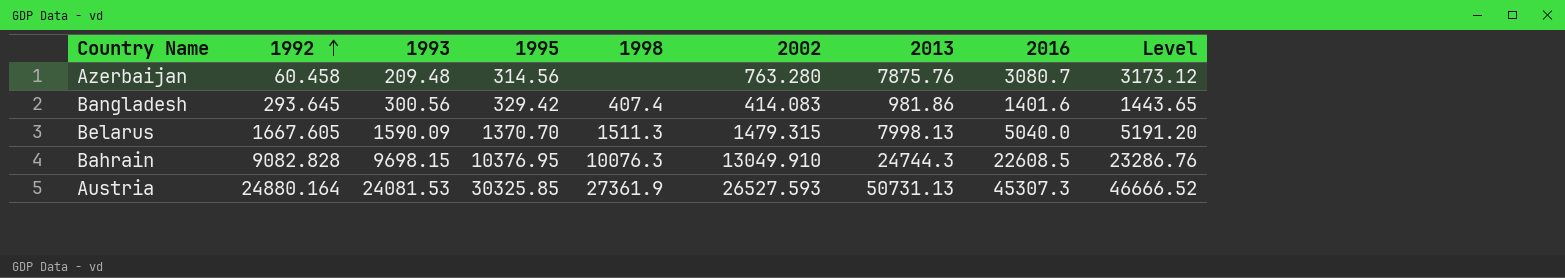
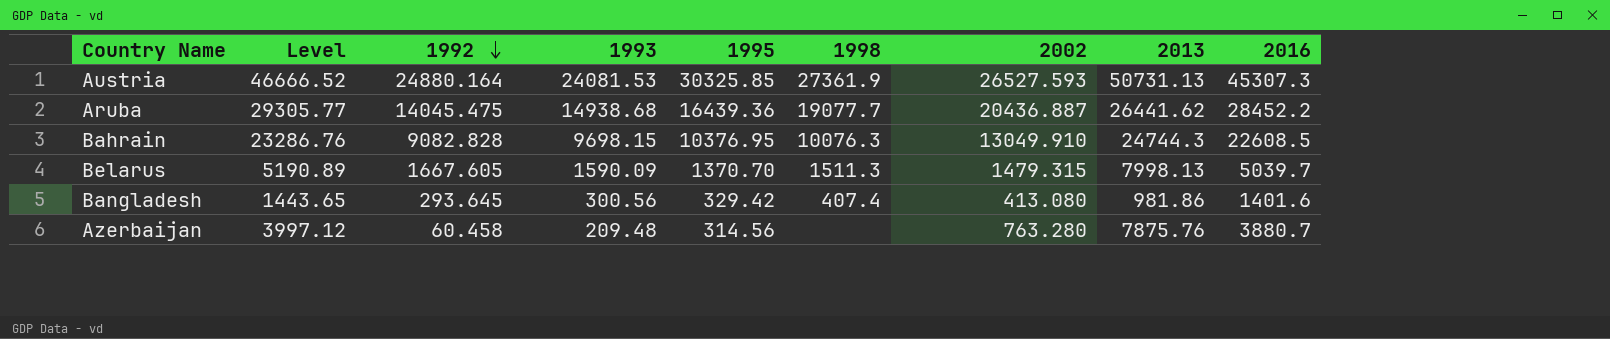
row order: 1992 ascending -> 1992 descending
column Level | position: 9 -> 2
row Aruba: none -> 29305.77 | 14045.475 | 14938.68 | 16439.36 | 19077.7 | 20436.887 | 26441.62 | 28452.2
Belarus | Level: 5191.20 -> 5190.89
Belarus | 2016: 5040.0 -> 5039.7
Bangladesh | 2002: 414.083 -> 413.080
Azerbaijan | Level: 3173.12 -> 3997.12
Azerbaijan | 2016: 3080.7 -> 3880.7

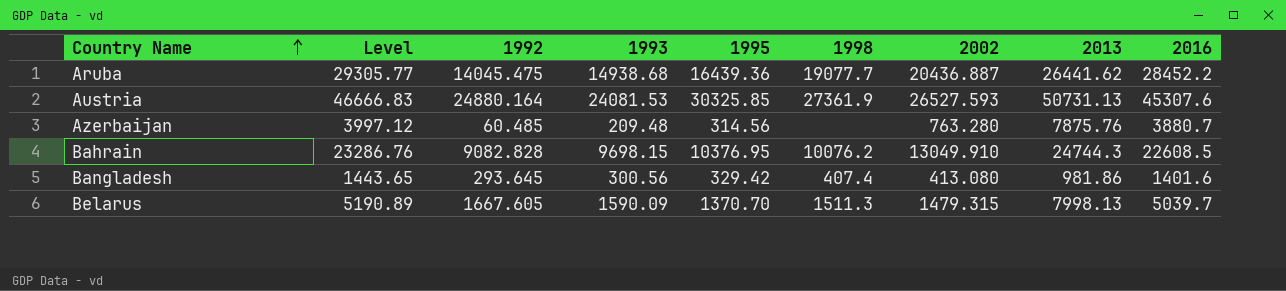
row order: 1992 descending -> Country Name ascending
Austria | Level: 46666.52 -> 46666.83
Austria | 2016: 45307.3 -> 45307.6
Azerbaijan | 1992: 60.458 -> 60.485
Bahrain | 1998: 10076.3 -> 10076.2

